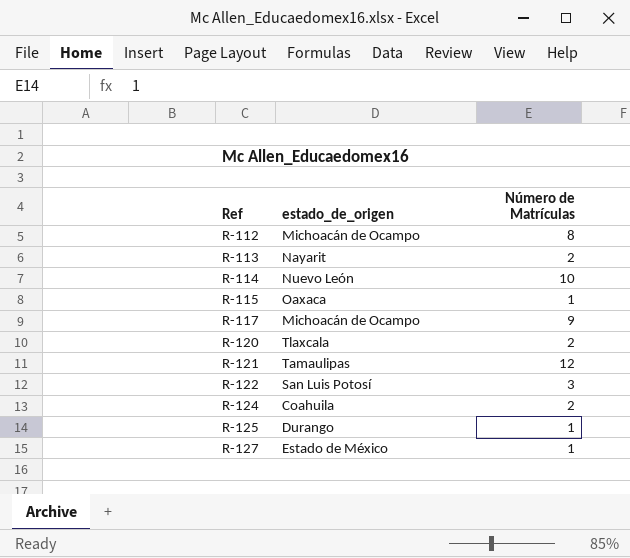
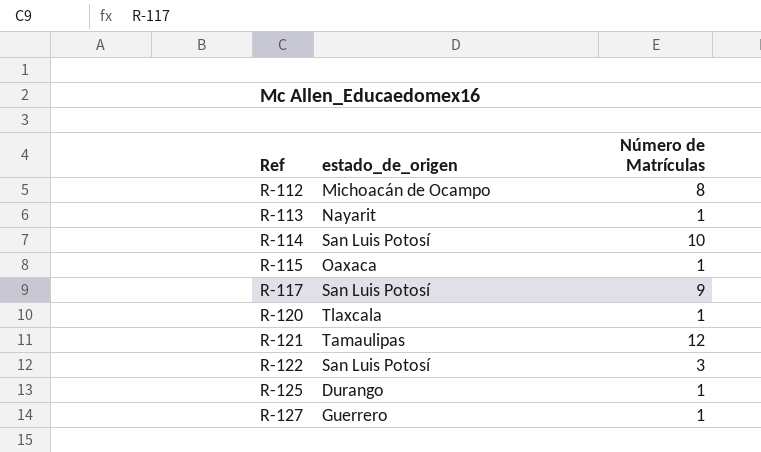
row R-124: Coahuila | 2 -> none
R-113 | Número de Matrículas: 2 -> 1
R-114 | estado_de_origen: Nuevo León -> San Luis Potosí
R-117 | estado_de_origen: Michoacán de Ocampo -> San Luis Potosí
R-120 | Número de Matrículas: 2 -> 1
R-127 | estado_de_origen: Estado de México -> Guerrero

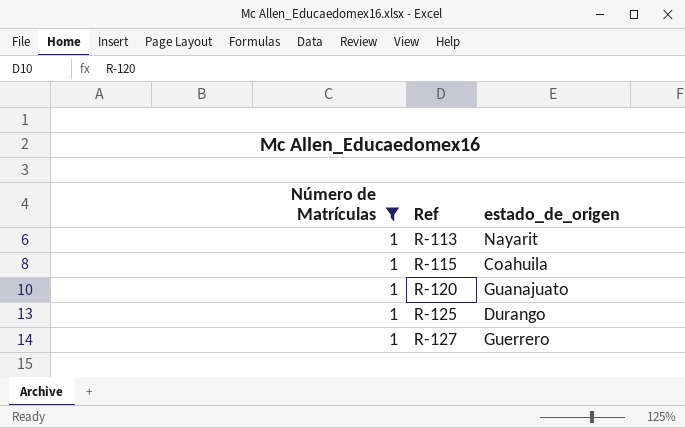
filter: none -> Número de Matrículas = 1
column Número de Matrículas | position: 3 -> 1
R-115 | estado_de_origen: Oaxaca -> Coahuila
R-120 | estado_de_origen: Tlaxcala -> Guanajuato

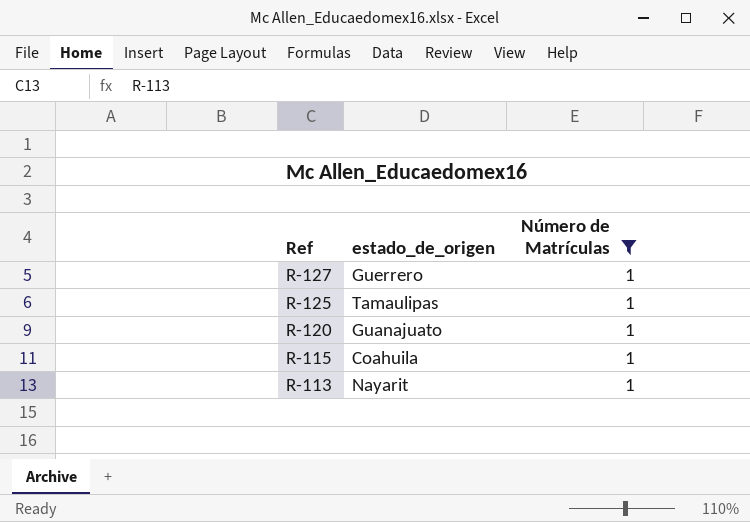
row order: Ref ascending -> Ref descending
column Número de Matrículas | position: 1 -> 3
R-125 | estado_de_origen: Durango -> Tamaulipas

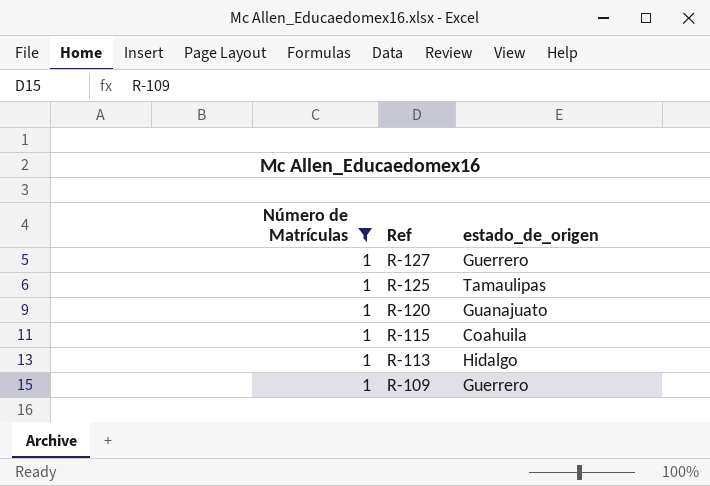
column Número de Matrículas | position: 3 -> 1
R-113 | estado_de_origen: Nayarit -> Hidalgo
row R-109: none -> 1 | Guerrero

